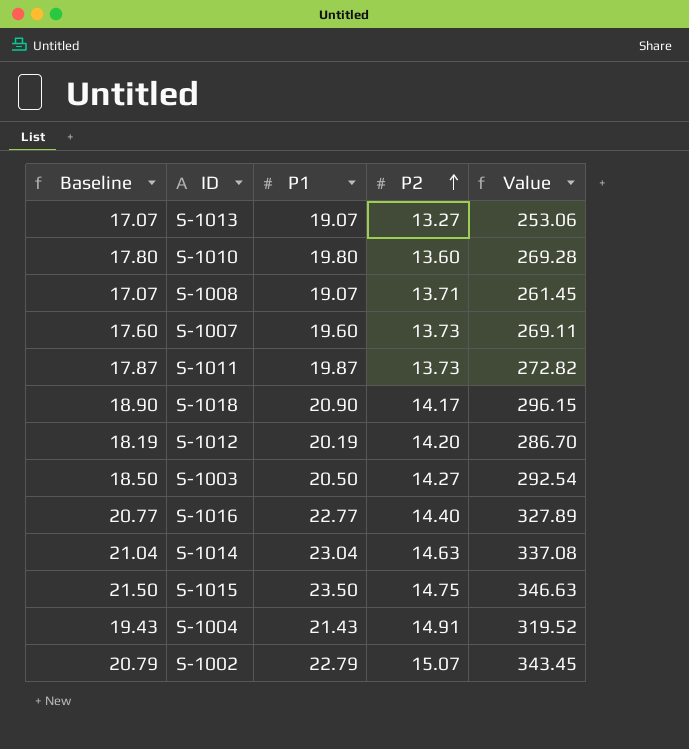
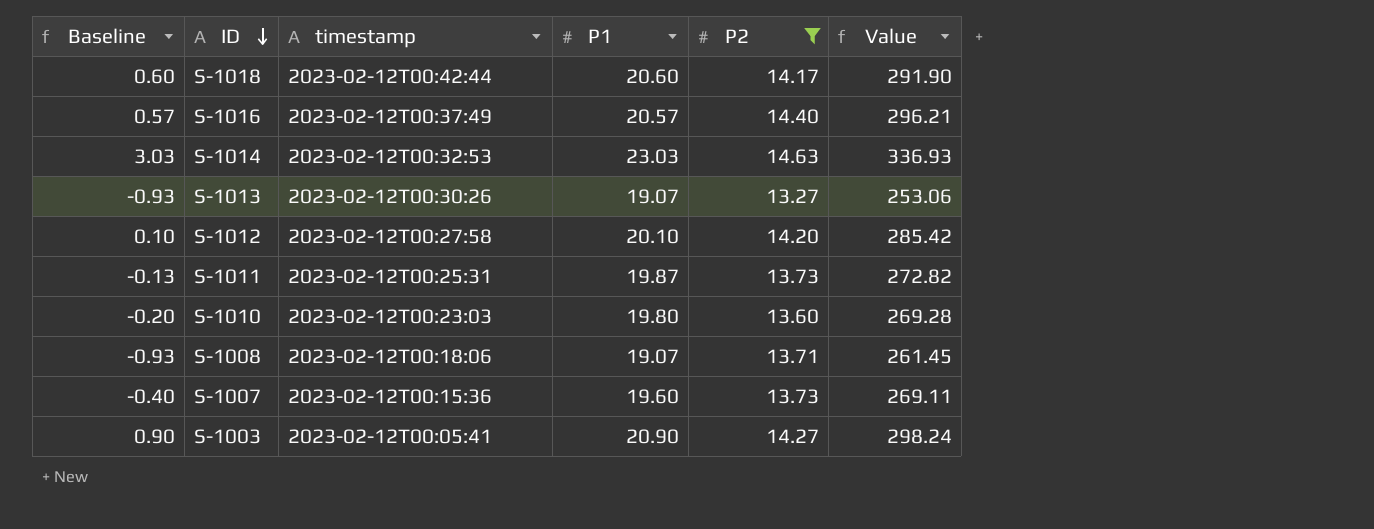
filter: none -> P2 <= 14.63
row order: P2 ascending -> ID descending
column Baseline | formula: [P1] - 2 -> [P1] - 20
column timestamp | position: none -> 3
S-1018 | P1: 20.90 -> 20.60
S-1018 | Value: 296.15 -> 291.90
S-1016 | P1: 22.77 -> 20.57
S-1016 | Value: 327.89 -> 296.21
S-1014 | P1: 23.04 -> 23.03
S-1014 | Value: 337.08 -> 336.93
S-1012 | P1: 20.19 -> 20.10
S-1012 | Value: 286.70 -> 285.42
S-1003 | P1: 20.50 -> 20.90
S-1003 | Value: 292.54 -> 298.24

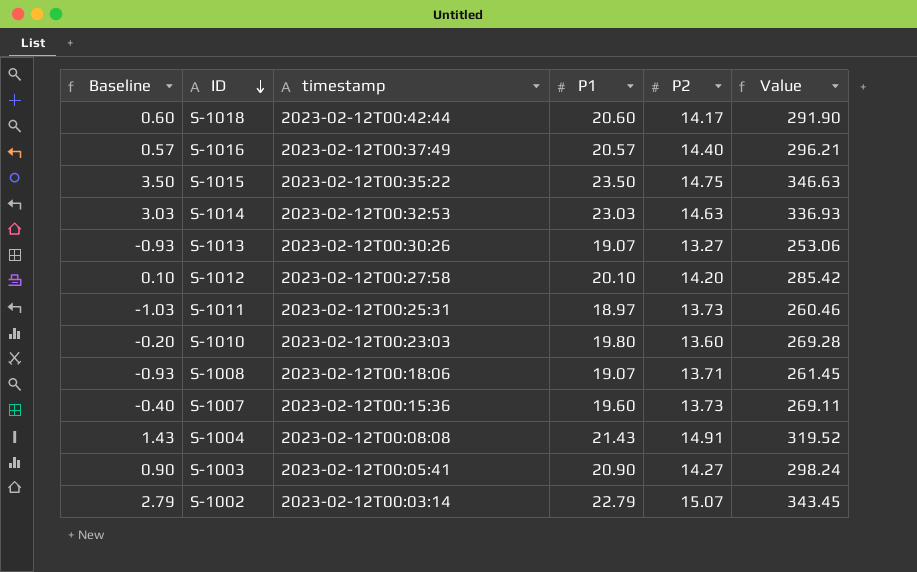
filter: P2 <= 14.63 -> none
S-1011 | Baseline: -0.13 -> -1.03
S-1011 | P1: 19.87 -> 18.97
S-1011 | Value: 272.82 -> 260.46

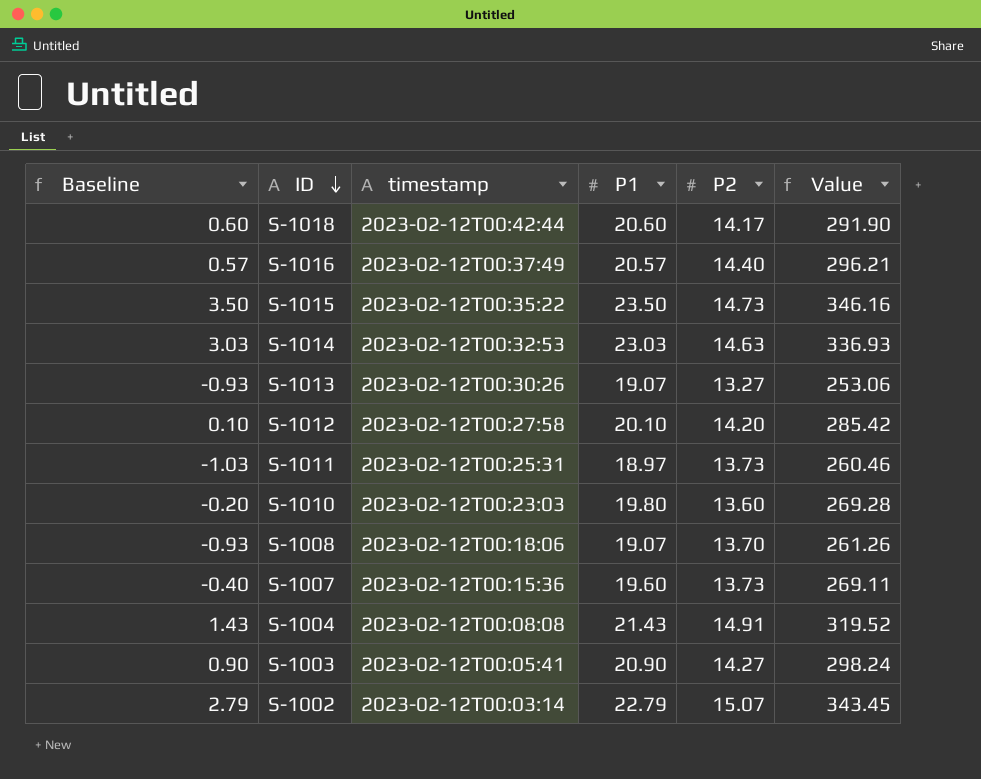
S-1015 | P2: 14.75 -> 14.73
S-1015 | Value: 346.63 -> 346.16
S-1008 | P2: 13.71 -> 13.70
S-1008 | Value: 261.45 -> 261.26

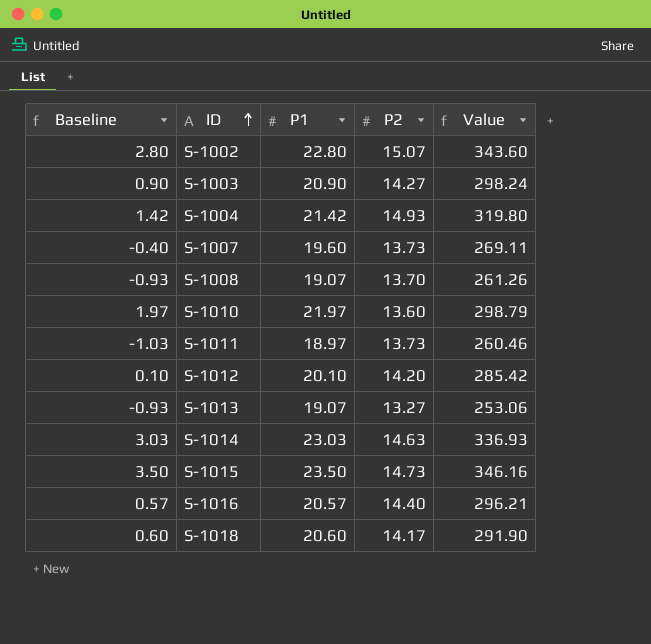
row order: ID descending -> ID ascending
column timestamp | position: 3 -> none
S-1002 | Baseline: 2.79 -> 2.80
S-1002 | P1: 22.79 -> 22.80
S-1002 | Value: 343.45 -> 343.60
S-1004 | Baseline: 1.43 -> 1.42
S-1004 | P1: 21.43 -> 21.42
S-1004 | P2: 14.91 -> 14.93
S-1004 | Value: 319.52 -> 319.80
S-1010 | Baseline: -0.20 -> 1.97
S-1010 | P1: 19.80 -> 21.97
S-1010 | Value: 269.28 -> 298.79

